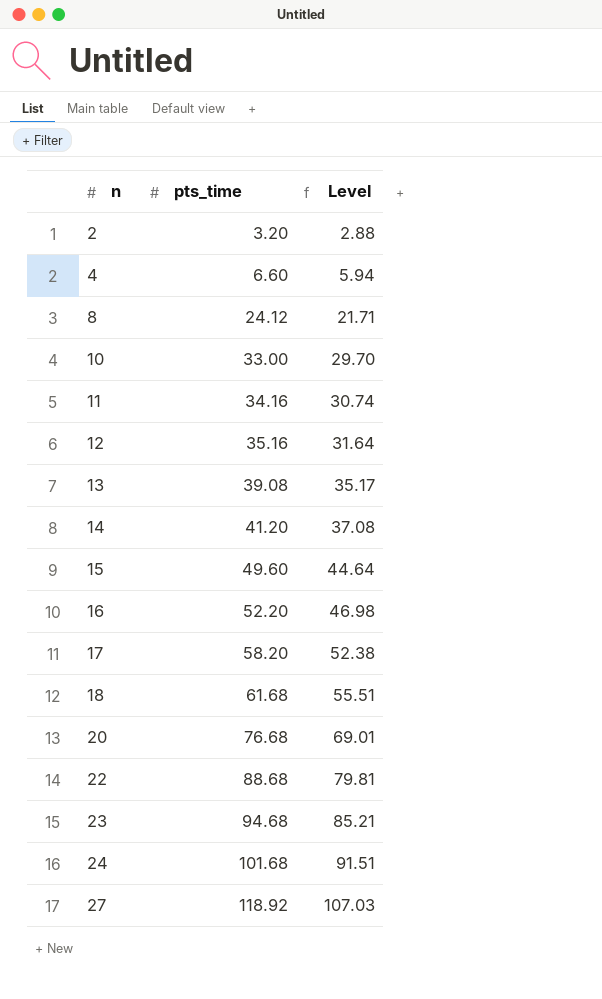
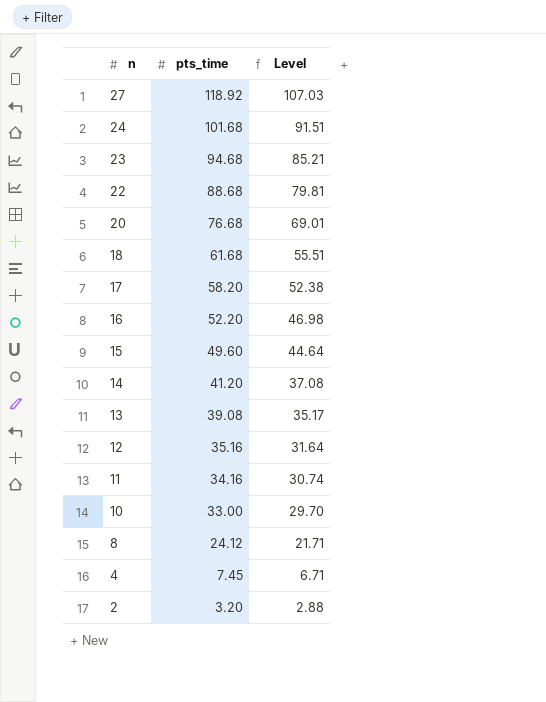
row order: n ascending -> n descending
4 | pts_time: 6.60 -> 7.45
4 | Level: 5.94 -> 6.71

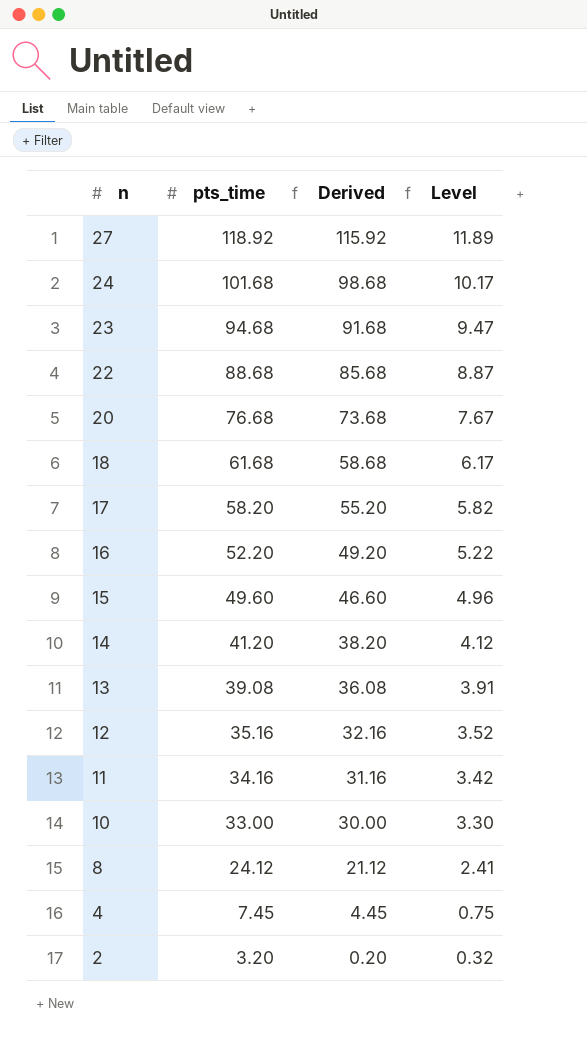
column Derived | formula: none -> [pts_time] - 3
column Level | formula: [pts_time] * 0.9 -> [pts_time] * 0.1

